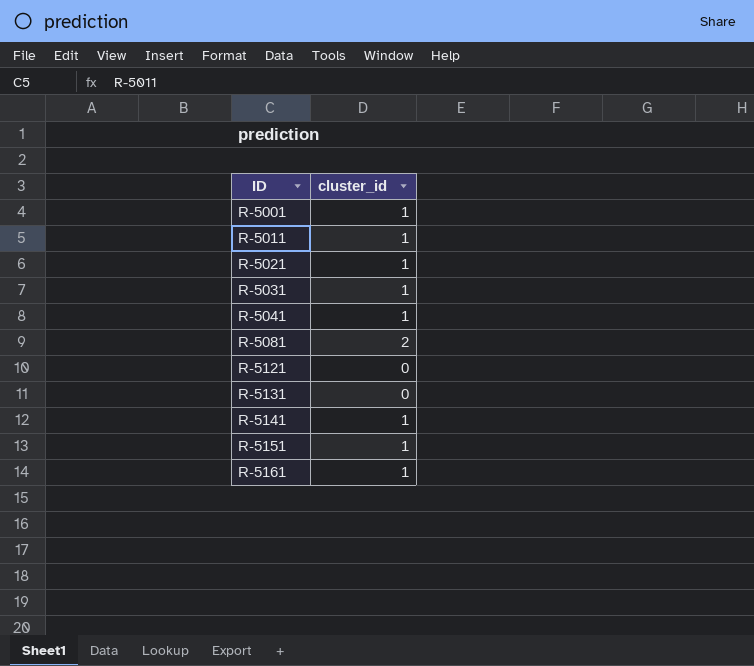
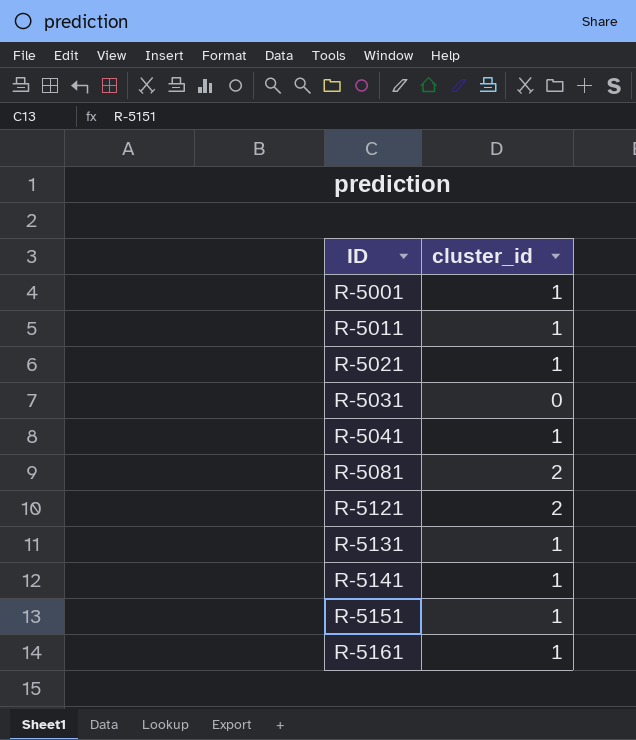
R-5031 | cluster_id: 1 -> 0
R-5121 | cluster_id: 0 -> 2
R-5131 | cluster_id: 0 -> 1

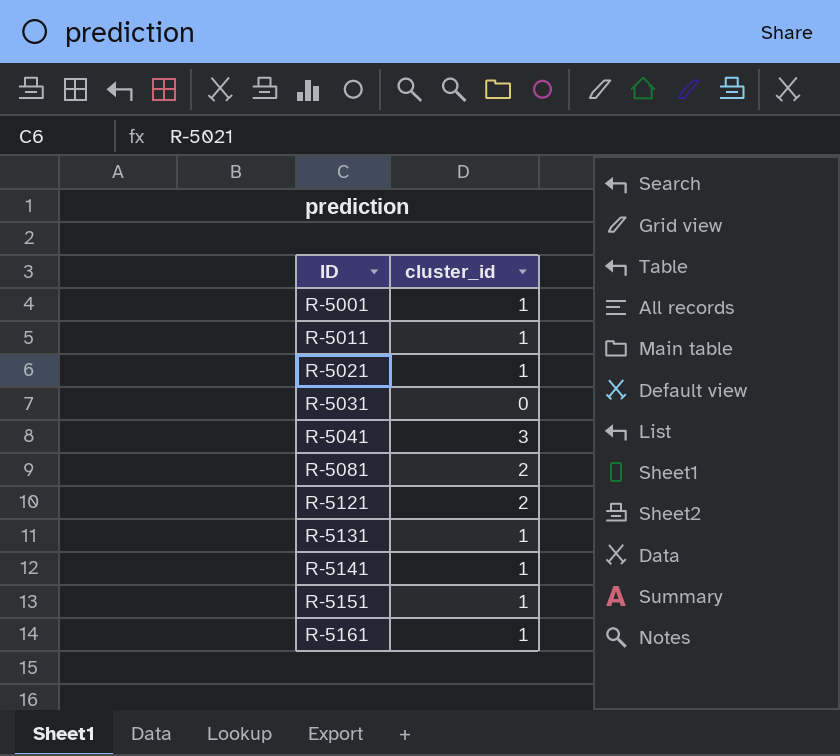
R-5041 | cluster_id: 1 -> 3

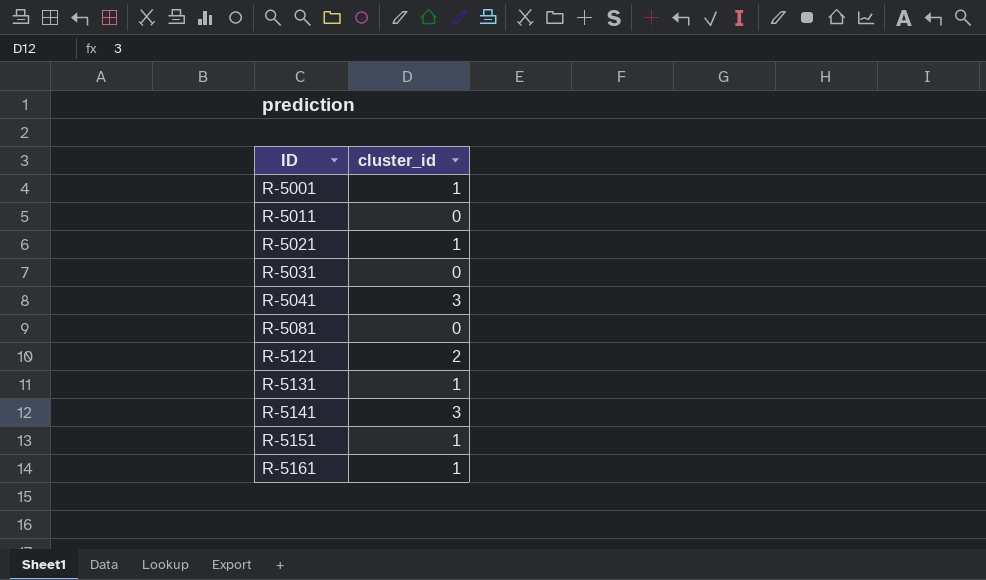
R-5011 | cluster_id: 1 -> 0
R-5081 | cluster_id: 2 -> 0
R-5141 | cluster_id: 1 -> 3

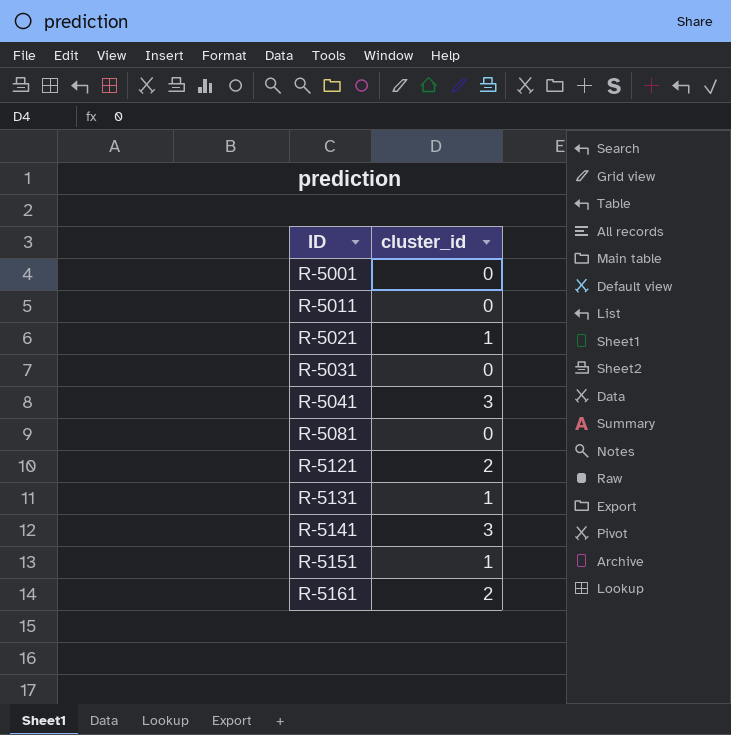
R-5001 | cluster_id: 1 -> 0
R-5161 | cluster_id: 1 -> 2

